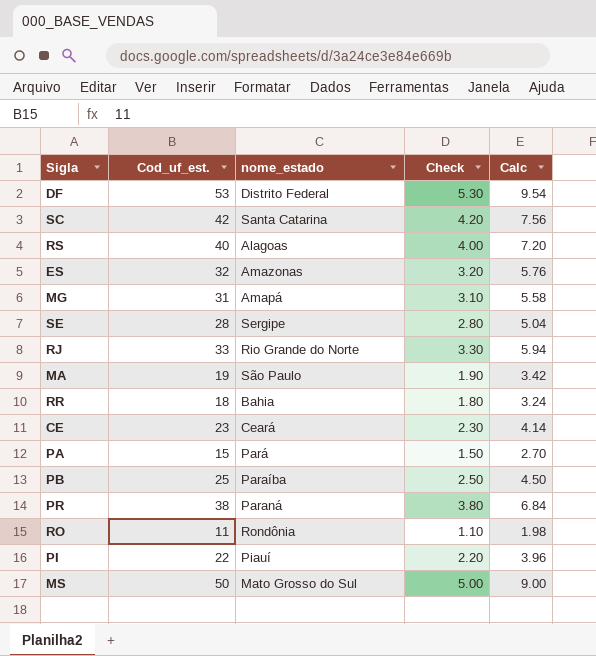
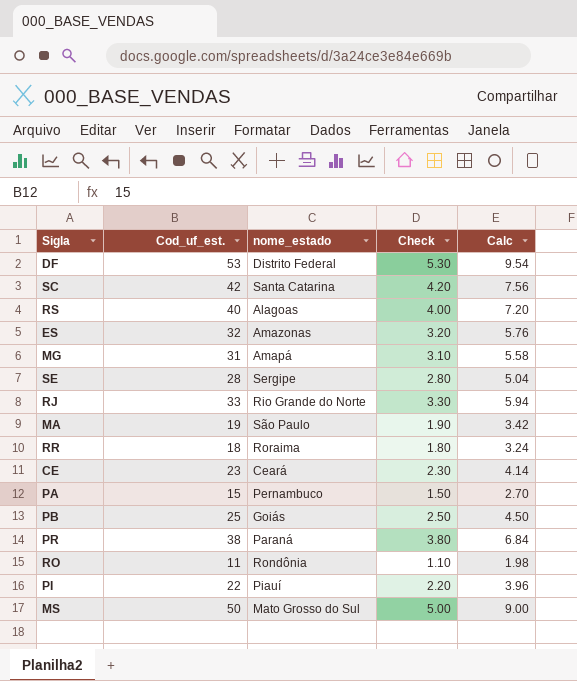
RR | nome_estado: Bahia -> Roraima
PA | nome_estado: Pará -> Pernambuco
PB | nome_estado: Paraíba -> Goiás

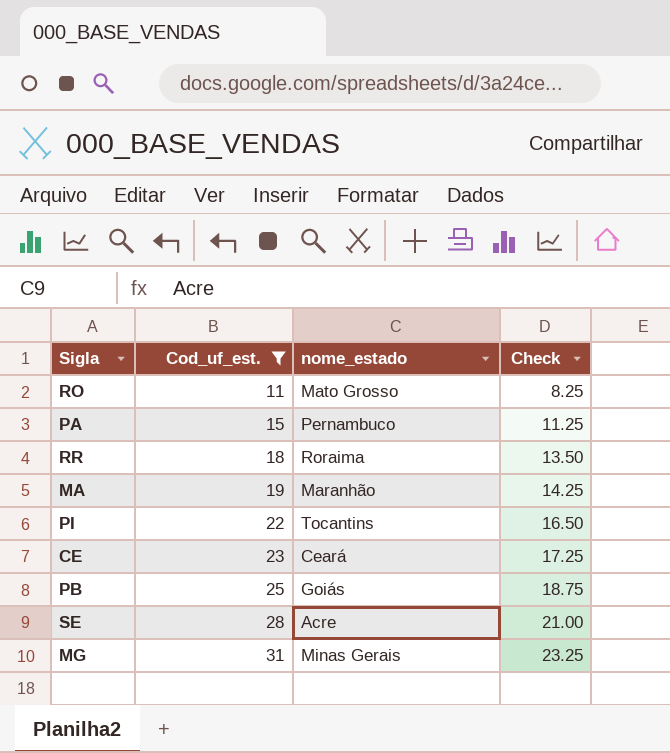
filter: none -> Cod_uf_est. <= 31
row order: none -> Cod_uf_est. ascending
column Calc | formula: [Cod_uf_est.] * 0.18 -> none
column Check | formula: [Cod_uf_est.] * 0.1 -> [Cod_uf_est.] * 0.75
RO | nome_estado: Rondônia -> Mato Grosso
MA | nome_estado: São Paulo -> Maranhão
PI | nome_estado: Piauí -> Tocantins
SE | nome_estado: Sergipe -> Acre
MG | nome_estado: Amapá -> Minas Gerais

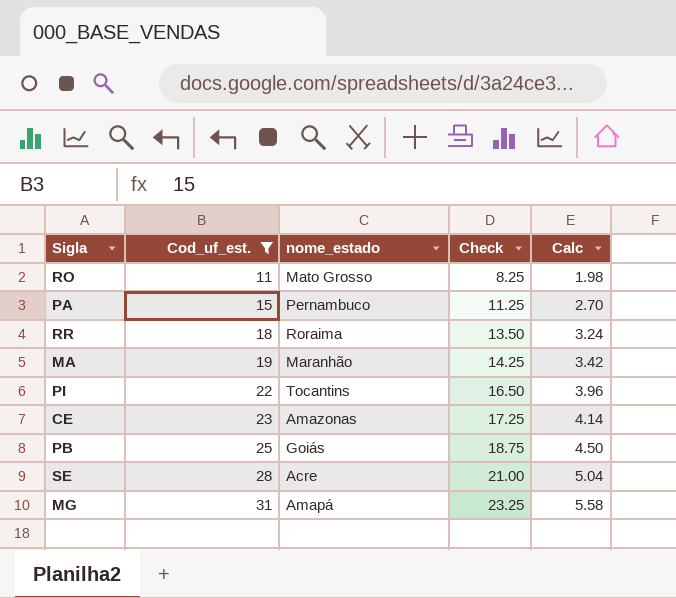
column Calc | formula: none -> [Cod_uf_est.] * 0.18
CE | nome_estado: Ceará -> Amazonas
MG | nome_estado: Minas Gerais -> Amapá

